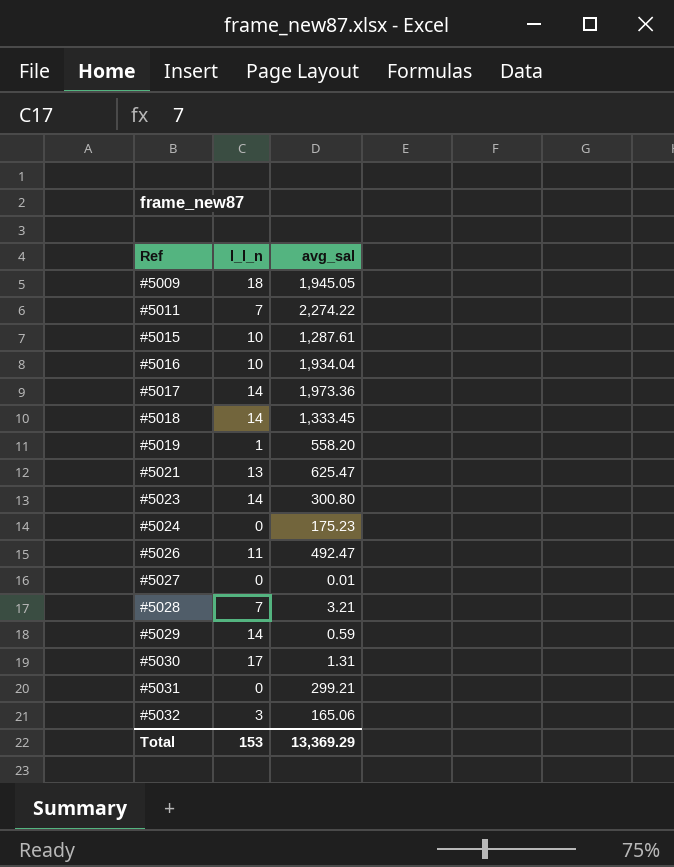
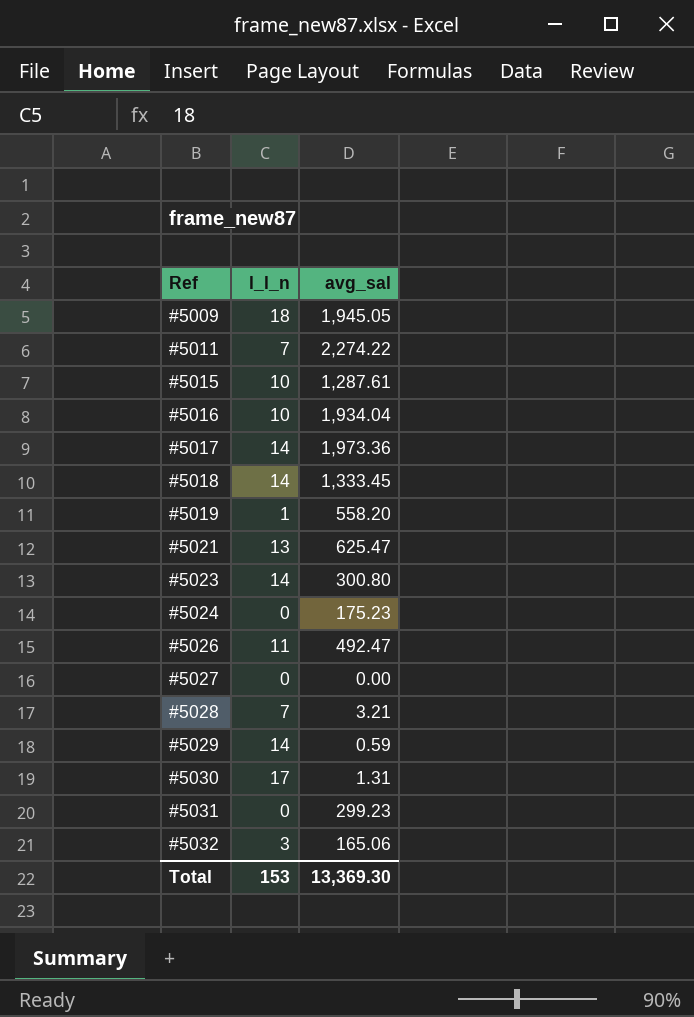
#5027 | avg_sal: 0.01 -> 0.00
#5031 | avg_sal: 299.21 -> 299.23
Total | avg_sal: 13,369.29 -> 13,369.30

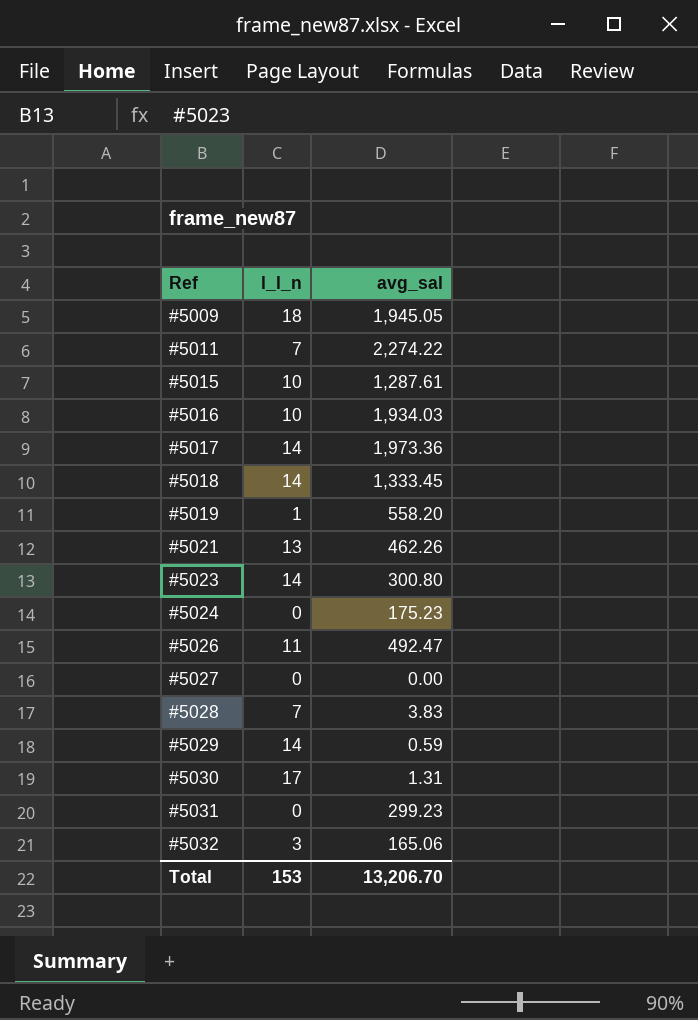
#5016 | avg_sal: 1,934.04 -> 1,934.03
#5021 | avg_sal: 625.47 -> 462.26
#5028 | avg_sal: 3.21 -> 3.83
Total | avg_sal: 13,369.30 -> 13,206.70

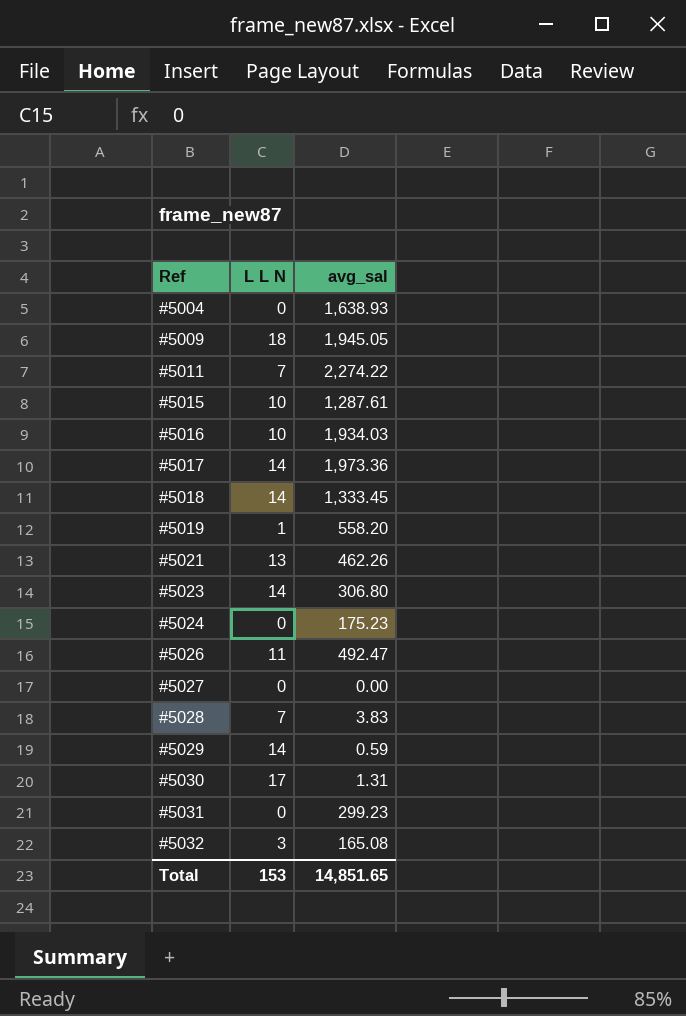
column name: l_l_n -> L L N
row #5004: none -> 0 | 1,638.93
#5023 | avg_sal: 300.80 -> 306.80
#5032 | avg_sal: 165.06 -> 165.08
Total | avg_sal: 13,206.70 -> 14,851.65

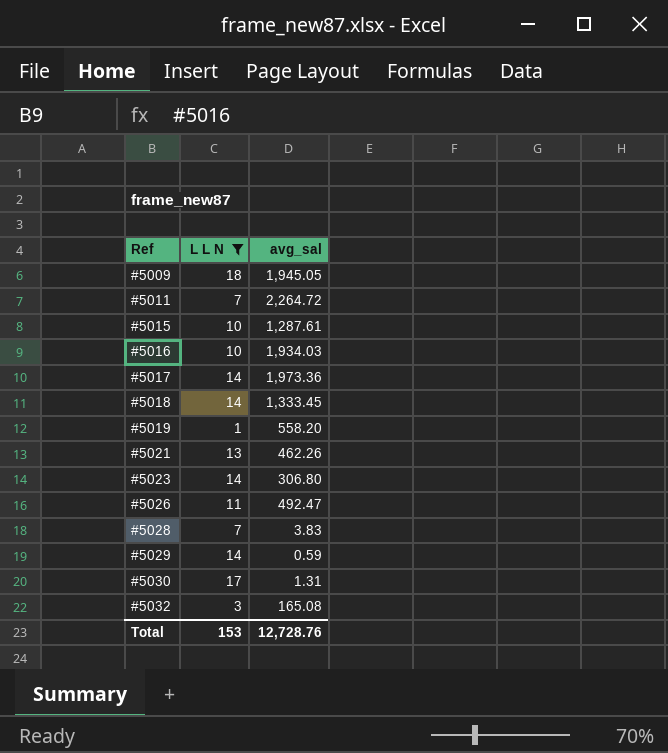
filter: none -> L L N != 0
#5011 | avg_sal: 2,274.22 -> 2,264.72
Total | avg_sal: 14,851.65 -> 12,728.76

